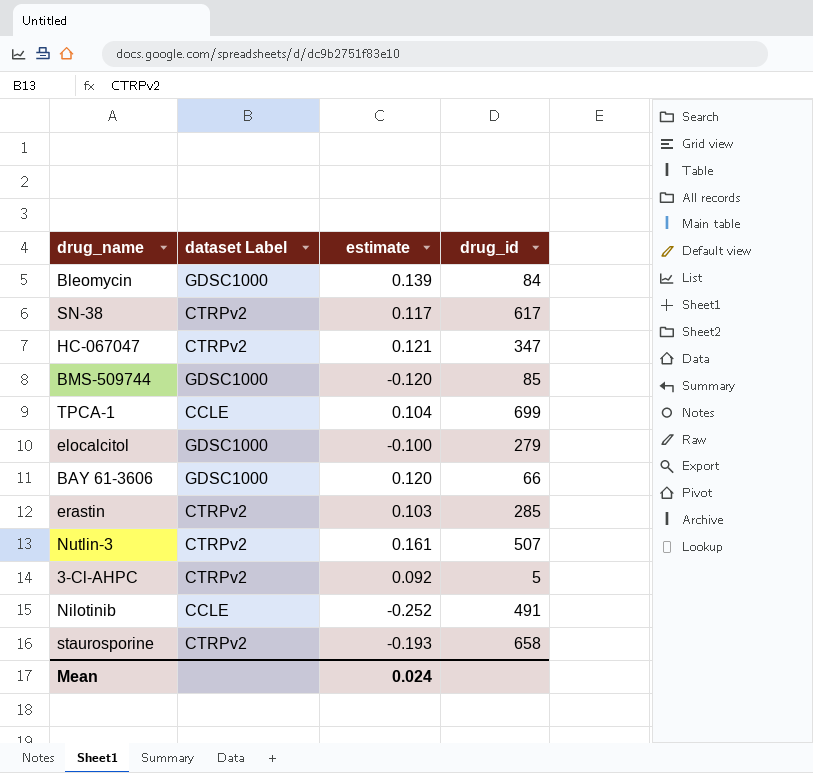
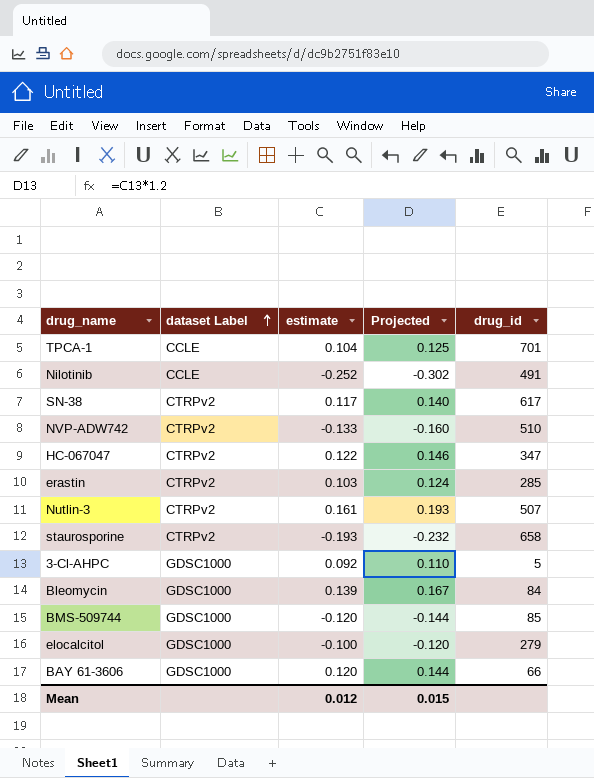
row order: none -> dataset Label ascending
column Projected | formula: none -> [estimate] * 1.2
TPCA-1 | drug_id: 699 -> 701
row NVP-ADW742: none -> CTRPv2 | -0.133 | -0.160 | 510
HC-067047 | estimate: 0.121 -> 0.122
3-Cl-AHPC | dataset Label: CTRPv2 -> GDSC1000
Mean | estimate: 0.024 -> 0.012

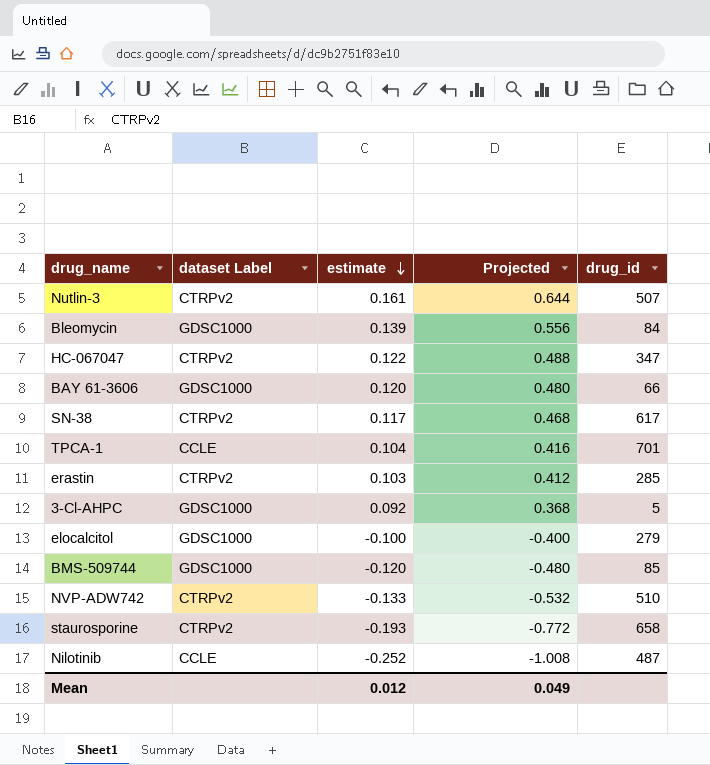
row order: dataset Label ascending -> estimate descending
column Projected | formula: [estimate] * 1.2 -> [estimate] * 4
Nilotinib | drug_id: 491 -> 487
Mean | Projected: 0.015 -> 0.049

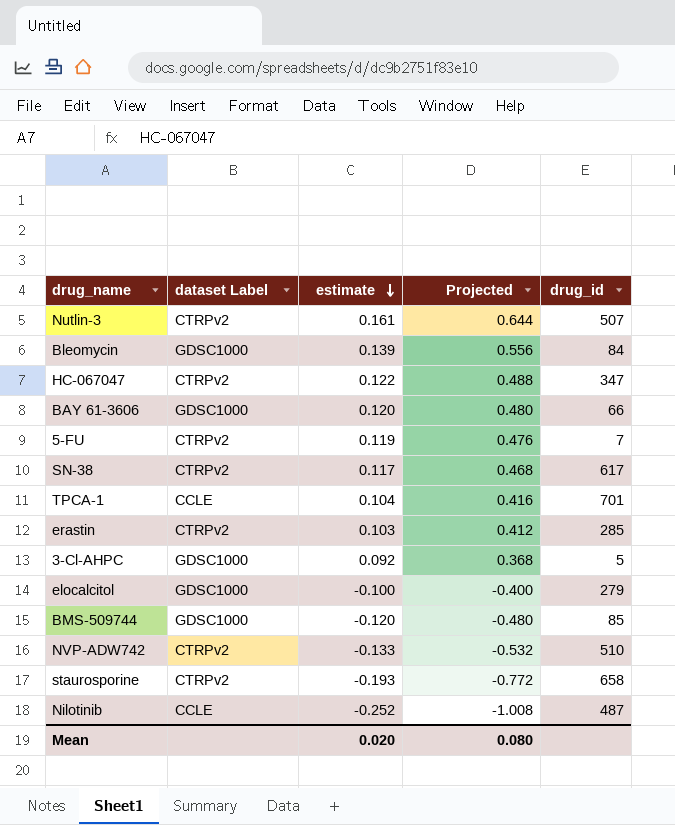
row 5-FU: none -> CTRPv2 | 0.119 | 0.476 | 7
Mean | estimate: 0.012 -> 0.020
Mean | Projected: 0.049 -> 0.080

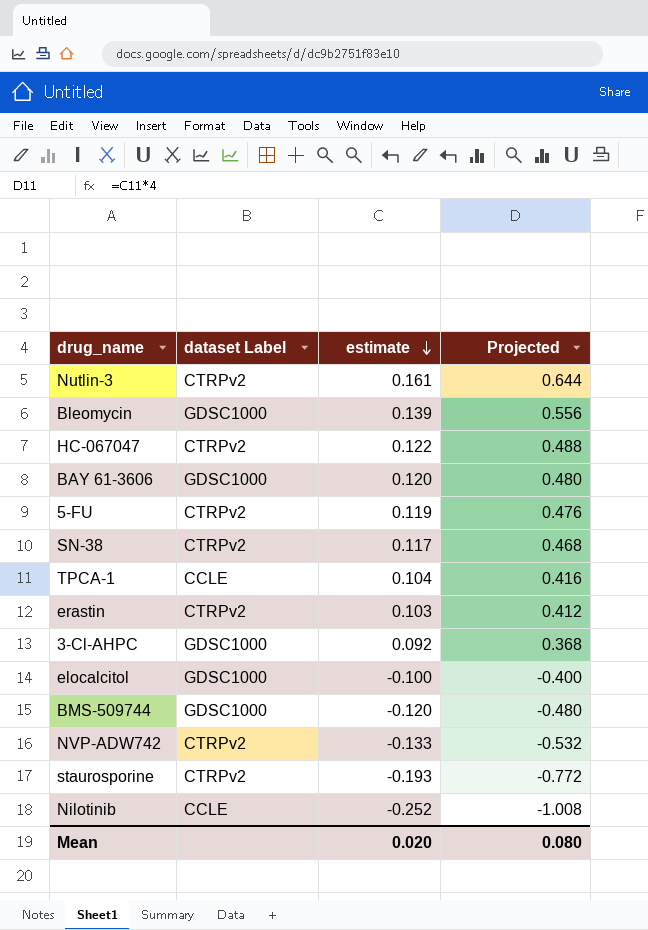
column drug_id | position: 5 -> none

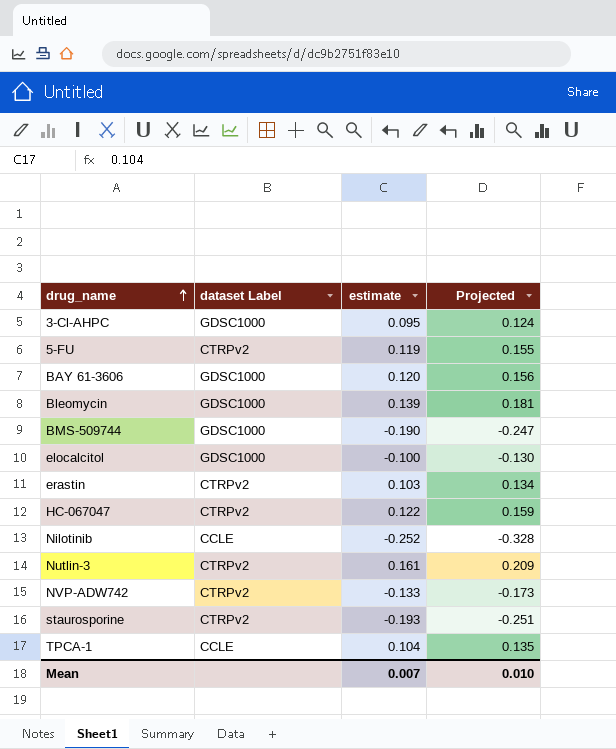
row order: estimate descending -> drug_name ascending
column Projected | formula: [estimate] * 4 -> [estimate] * 1.3
row SN-38: CTRPv2 | 0.117 | 0.468 -> none
3-Cl-AHPC | estimate: 0.092 -> 0.095
BMS-509744 | estimate: -0.120 -> -0.190
Mean | estimate: 0.020 -> 0.007
Mean | Projected: 0.080 -> 0.010

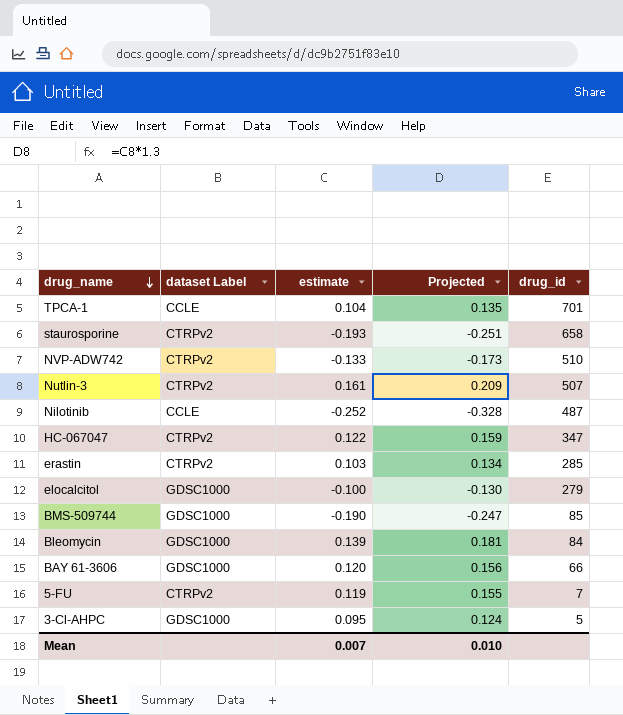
row order: drug_name ascending -> drug_name descending
column drug_id | position: none -> 5

